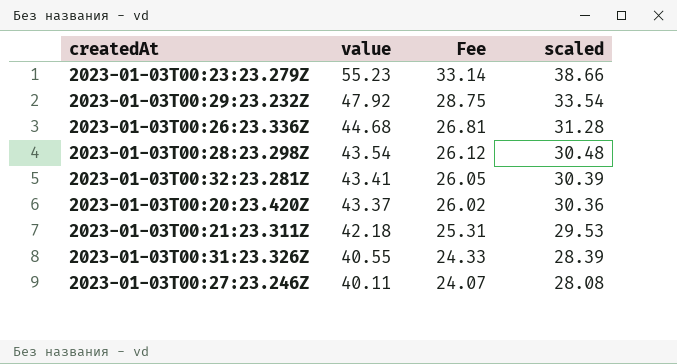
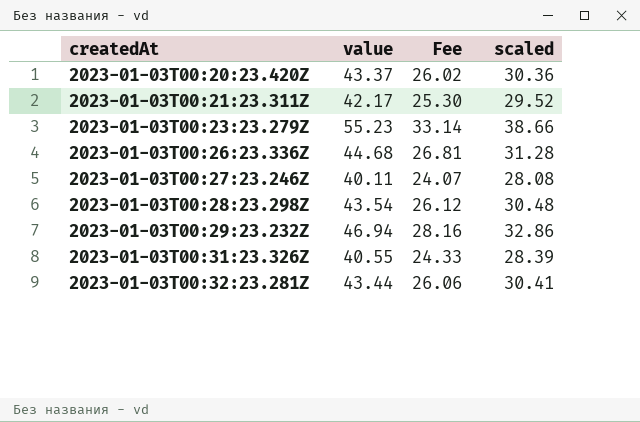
row order: value descending -> createdAt ascending
2023-01-03T00:21:23.311Z | value: 42.18 -> 42.17
2023-01-03T00:21:23.311Z | Fee: 25.31 -> 25.30
2023-01-03T00:21:23.311Z | scaled: 29.53 -> 29.52
2023-01-03T00:29:23.232Z | value: 47.92 -> 46.94
2023-01-03T00:29:23.232Z | Fee: 28.75 -> 28.16
2023-01-03T00:29:23.232Z | scaled: 33.54 -> 32.86
2023-01-03T00:32:23.281Z | value: 43.41 -> 43.44
2023-01-03T00:32:23.281Z | Fee: 26.05 -> 26.06
2023-01-03T00:32:23.281Z | scaled: 30.39 -> 30.41

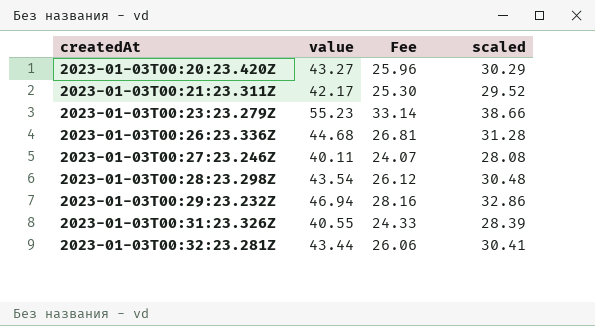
2023-01-03T00:20:23.420Z | value: 43.37 -> 43.27
2023-01-03T00:20:23.420Z | Fee: 26.02 -> 25.96
2023-01-03T00:20:23.420Z | scaled: 30.36 -> 30.29

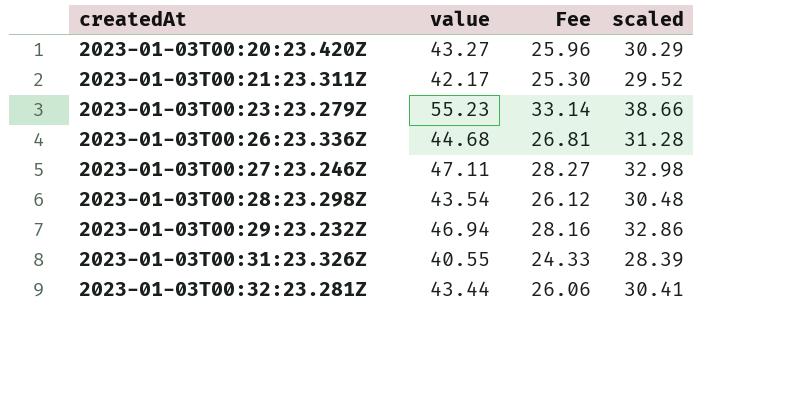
2023-01-03T00:27:23.246Z | value: 40.11 -> 47.11
2023-01-03T00:27:23.246Z | Fee: 24.07 -> 28.27
2023-01-03T00:27:23.246Z | scaled: 28.08 -> 32.98

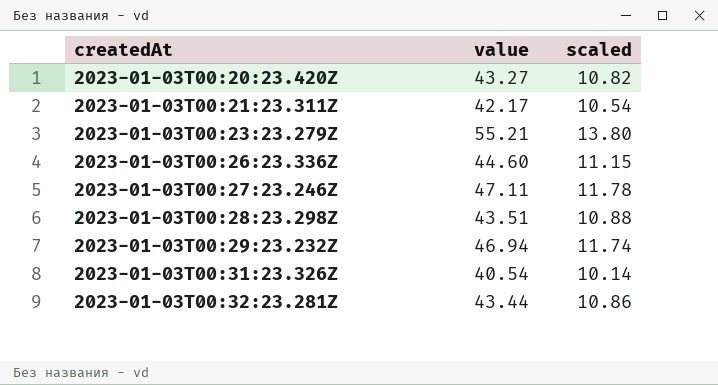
column Fee | formula: [value] * 0.6 -> none
column scaled | formula: [value] * 0.7 -> [value] * 0.25
2023-01-03T00:23:23.279Z | value: 55.23 -> 55.21
2023-01-03T00:26:23.336Z | value: 44.68 -> 44.60
2023-01-03T00:28:23.298Z | value: 43.54 -> 43.51
2023-01-03T00:31:23.326Z | value: 40.55 -> 40.54

